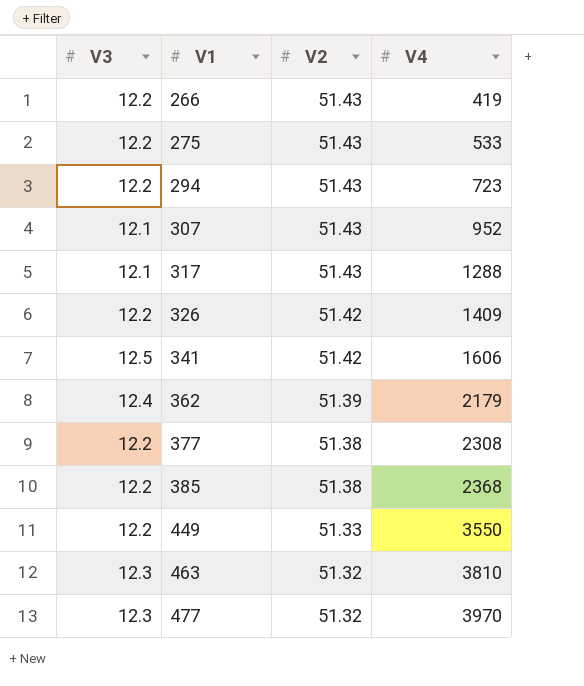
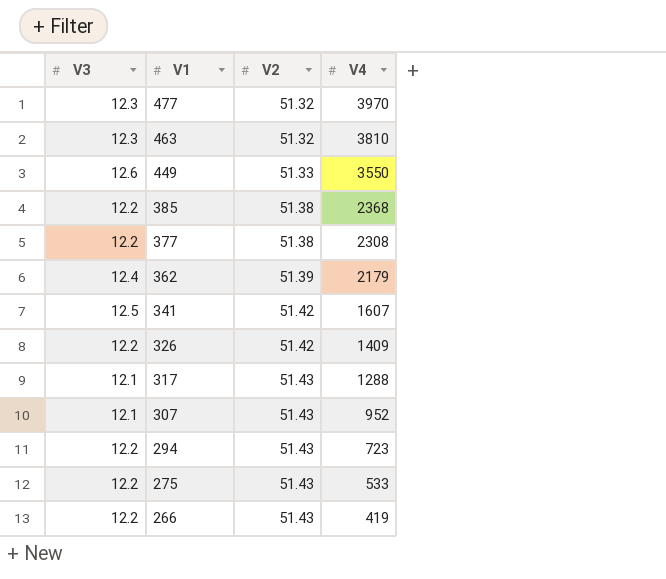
row order: V1 ascending -> V1 descending
449 | V3: 12.2 -> 12.6
341 | V4: 1606 -> 1607

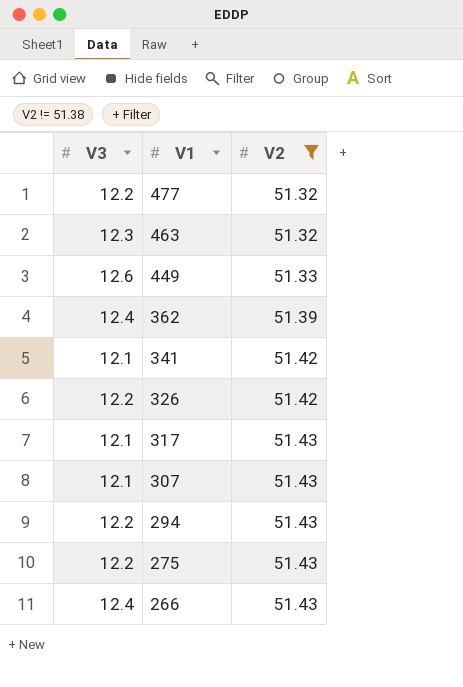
filter: none -> V2 != 51.38
column V4 | position: 4 -> none
477 | V3: 12.3 -> 12.2
341 | V3: 12.5 -> 12.1
266 | V3: 12.2 -> 12.4

